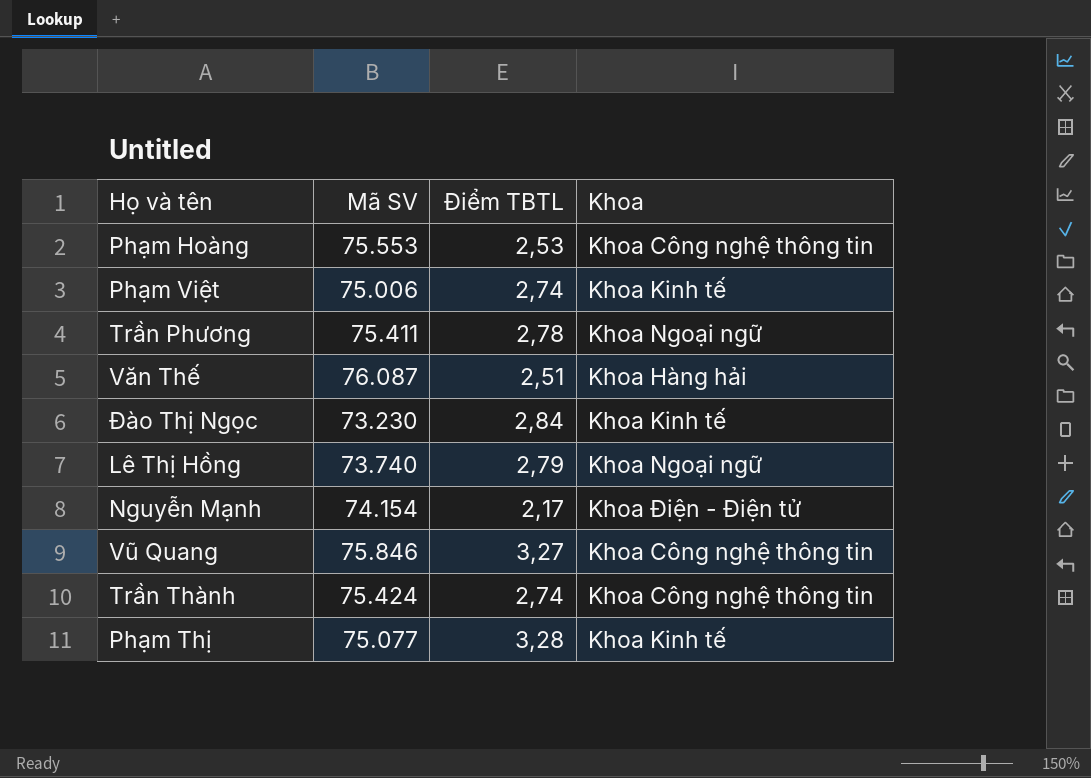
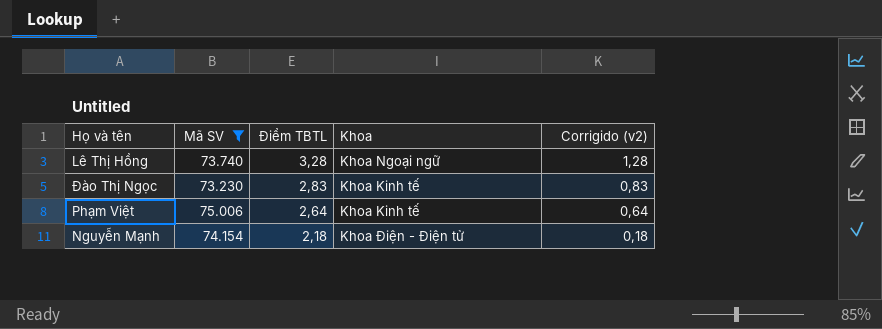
filter: none -> Mã SV <= 75.006
row order: none -> Điểm TBTL descending
column Corrigido (v2) | formula: none -> [Điểm TBTL] - 2
Lê Thị Hồng | Điểm TBTL: 2,79 -> 3,28
Đào Thị Ngọc | Điểm TBTL: 2,84 -> 2,83
Phạm Việt | Điểm TBTL: 2,74 -> 2,64
Nguyễn Mạnh | Điểm TBTL: 2,17 -> 2,18

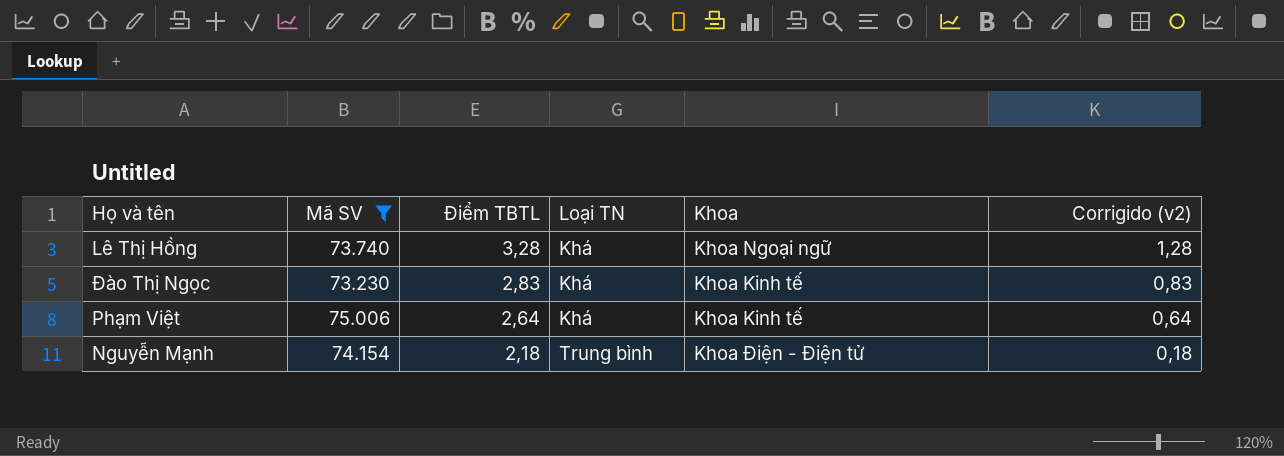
column Loại TN | position: none -> 4

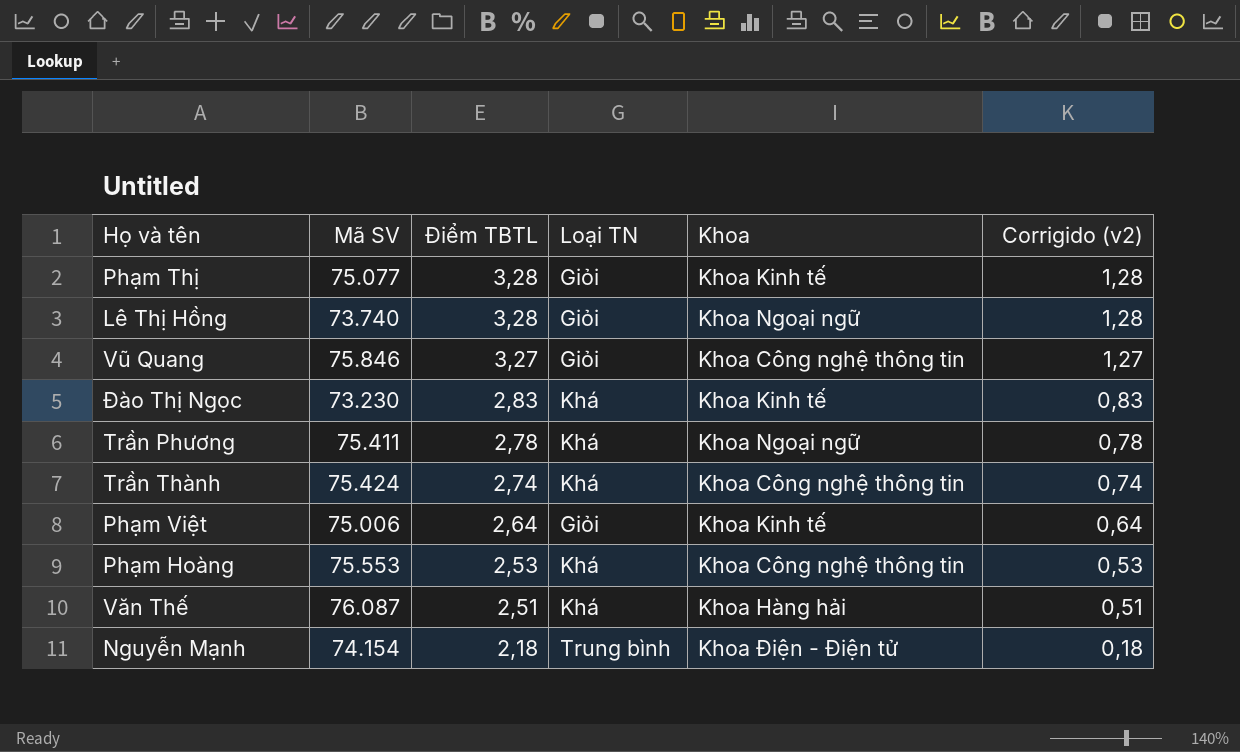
filter: Mã SV <= 75.006 -> none
Lê Thị Hồng | Loại TN: Khá -> Giỏi
Phạm Việt | Loại TN: Khá -> Giỏi

